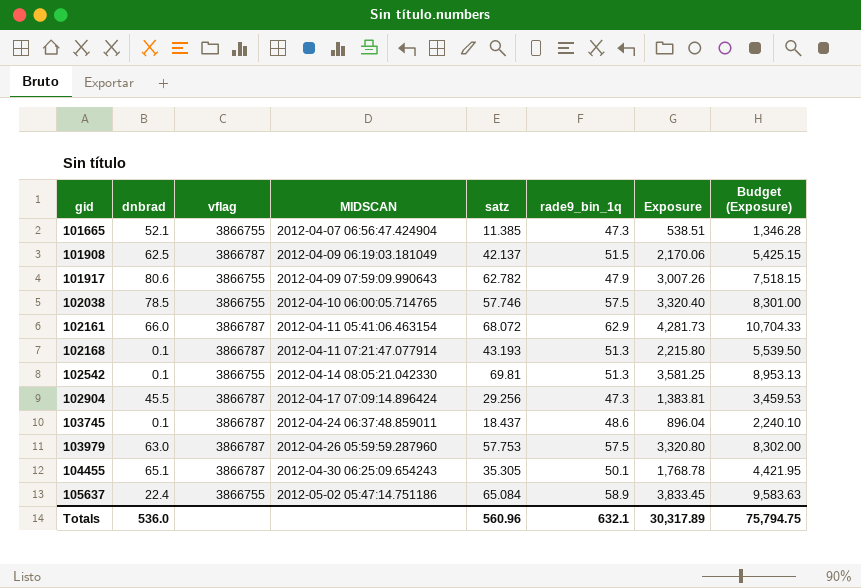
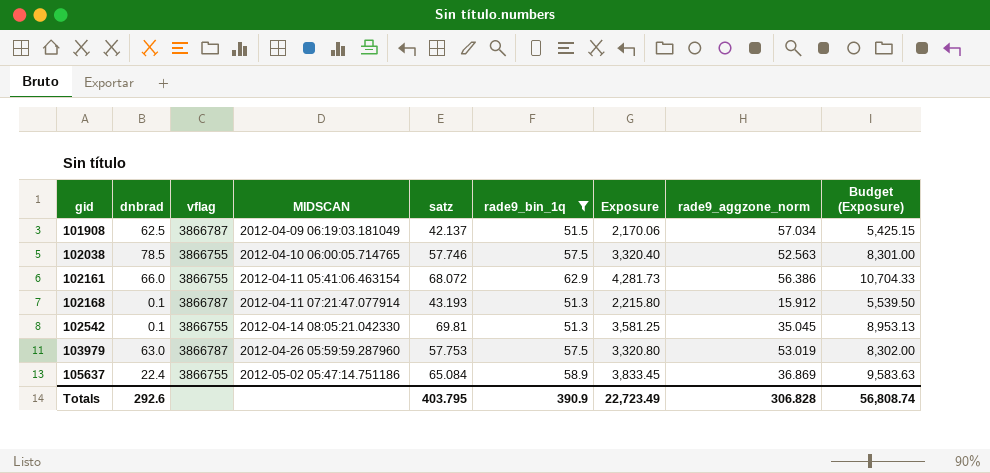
filter: none -> rade9_bin_1q >= 51.3
column rade9_aggzone_norm | position: none -> 8
102161 | vflag: 3866787 -> 3866755
Totals | dnbrad: 536.0 -> 292.6
Totals | satz: 560.96 -> 403.795
Totals | rade9_bin_1q: 632.1 -> 390.9
Totals | Exposure: 30,317.89 -> 22,723.49
Totals | Budget (Exposure): 75,794.75 -> 56,808.74

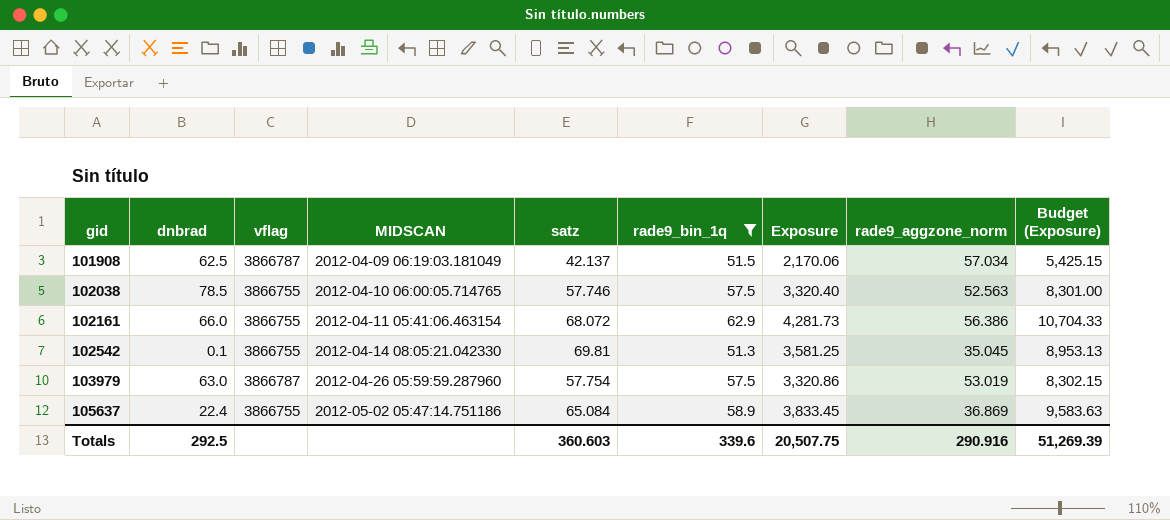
row 102168: 0.1 | 3866787 | 2012-04-11 07:21:47.077914 | 43.193 | 51.3 | 2,215.80 | 15.912 | 5,539.50 -> none
103979 | satz: 57.753 -> 57.754
103979 | Exposure: 3,320.80 -> 3,320.86
103979 | Budget (Exposure): 8,302.00 -> 8,302.15
Totals | dnbrad: 292.6 -> 292.5
Totals | satz: 403.795 -> 360.603
Totals | rade9_bin_1q: 390.9 -> 339.6
Totals | Exposure: 22,723.49 -> 20,507.75
Totals | rade9_aggzone_norm: 306.828 -> 290.916
Totals | Budget (Exposure): 56,808.74 -> 51,269.39

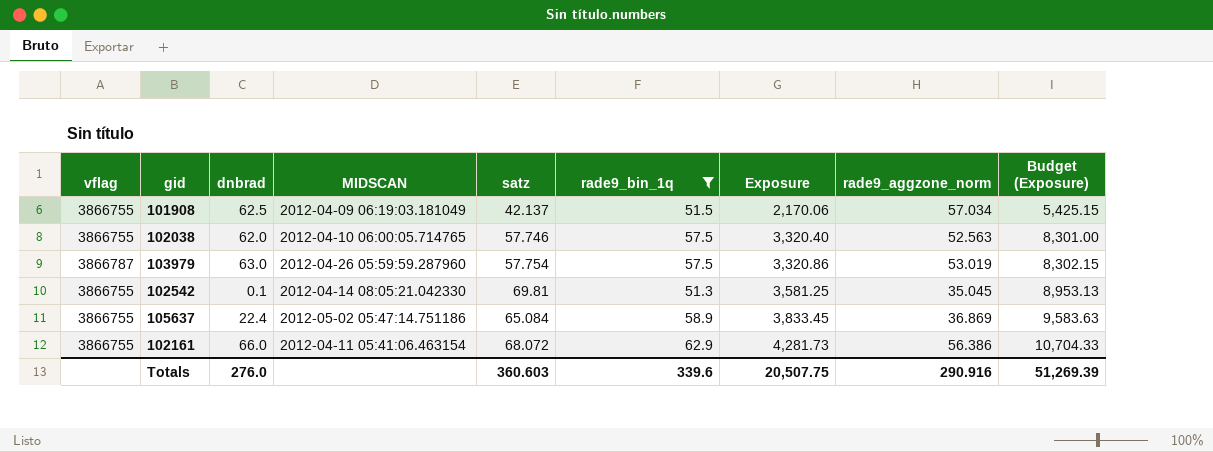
row order: gid ascending -> Exposure ascending
column vflag | position: 3 -> 1
101908 | vflag: 3866787 -> 3866755
102038 | dnbrad: 78.5 -> 62.0
Totals | dnbrad: 292.5 -> 276.0

